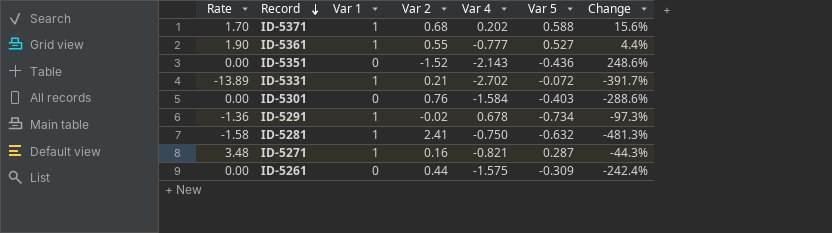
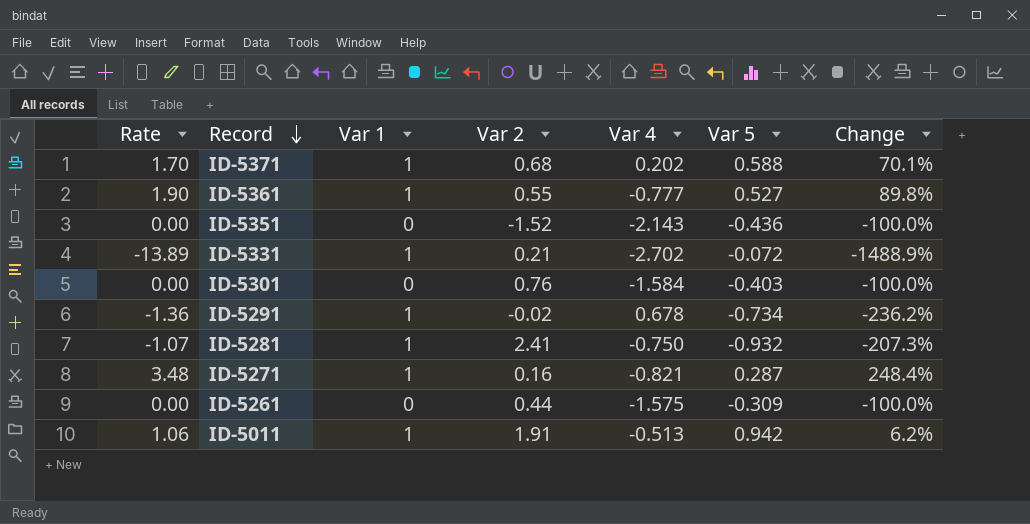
column Change | formula: ([Var 2] - [Var 5]) / [Var 5] -> ([Var 1] - [Var 5]) / [Var 5]
ID-5281 | Rate: -1.58 -> -1.07
ID-5281 | Var 5: -0.632 -> -0.932
row ID-5011: none -> 1.06 | 1 | 1.91 | -0.513 | 0.942 | 6.2%

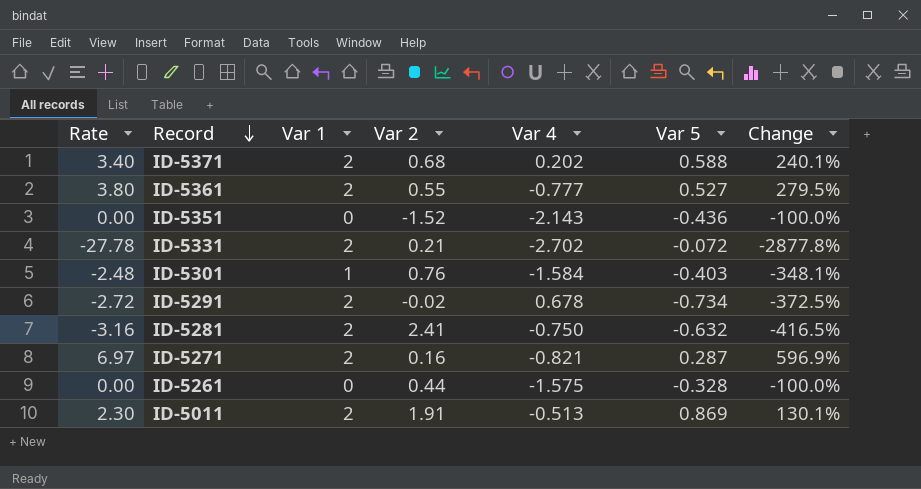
ID-5371 | Rate: 1.70 -> 3.40
ID-5371 | Var 1: 1 -> 2
ID-5371 | Change: 70.1% -> 240.1%
ID-5361 | Rate: 1.90 -> 3.80
ID-5361 | Var 1: 1 -> 2
ID-5361 | Change: 89.8% -> 279.5%
ID-5331 | Rate: -13.89 -> -27.78
ID-5331 | Var 1: 1 -> 2
ID-5331 | Change: -1488.9% -> -2877.8%
ID-5301 | Rate: 0.00 -> -2.48
ID-5301 | Var 1: 0 -> 1
ID-5301 | Change: -100.0% -> -348.1%
ID-5291 | Rate: -1.36 -> -2.72
ID-5291 | Var 1: 1 -> 2
ID-5291 | Change: -236.2% -> -372.5%
ID-5281 | Rate: -1.07 -> -3.16
ID-5281 | Var 1: 1 -> 2
ID-5281 | Var 5: -0.932 -> -0.632
ID-5281 | Change: -207.3% -> -416.5%
ID-5271 | Rate: 3.48 -> 6.97
ID-5271 | Var 1: 1 -> 2
ID-5271 | Change: 248.4% -> 596.9%
ID-5261 | Var 5: -0.309 -> -0.328
ID-5011 | Rate: 1.06 -> 2.30
ID-5011 | Var 1: 1 -> 2
ID-5011 | Var 5: 0.942 -> 0.869
ID-5011 | Change: 6.2% -> 130.1%

